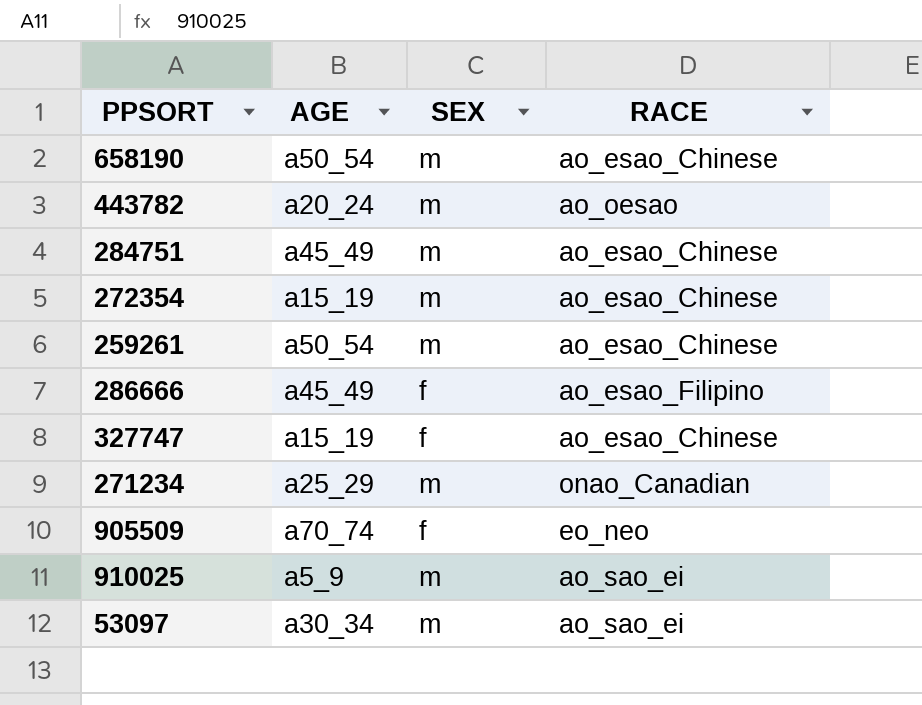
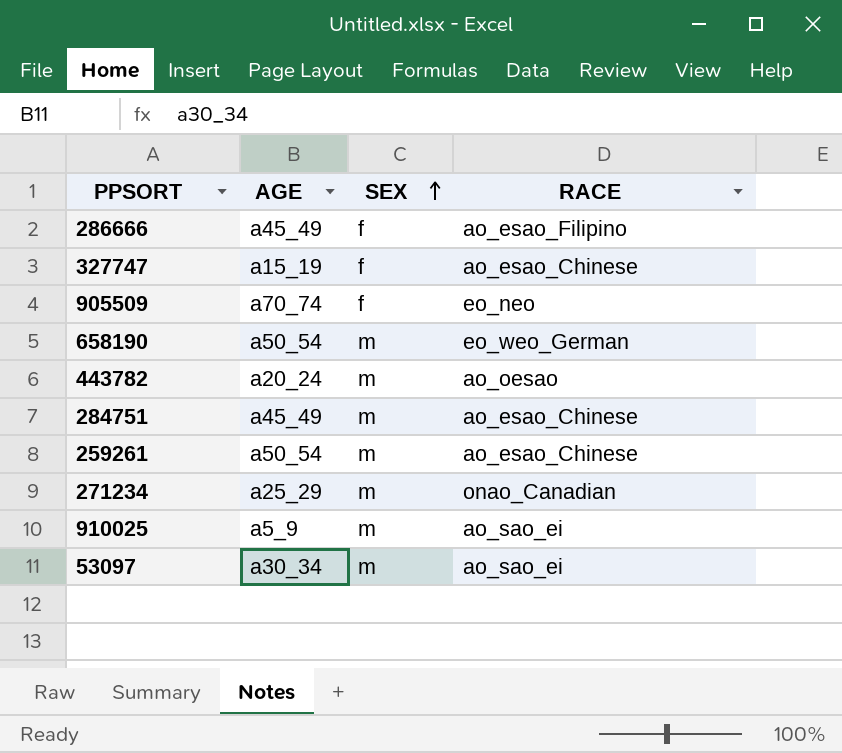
row order: none -> SEX ascending
row 272354: a15_19 | m | ao_esao_Chinese -> none
658190 | RACE: ao_esao_Chinese -> eo_weo_German

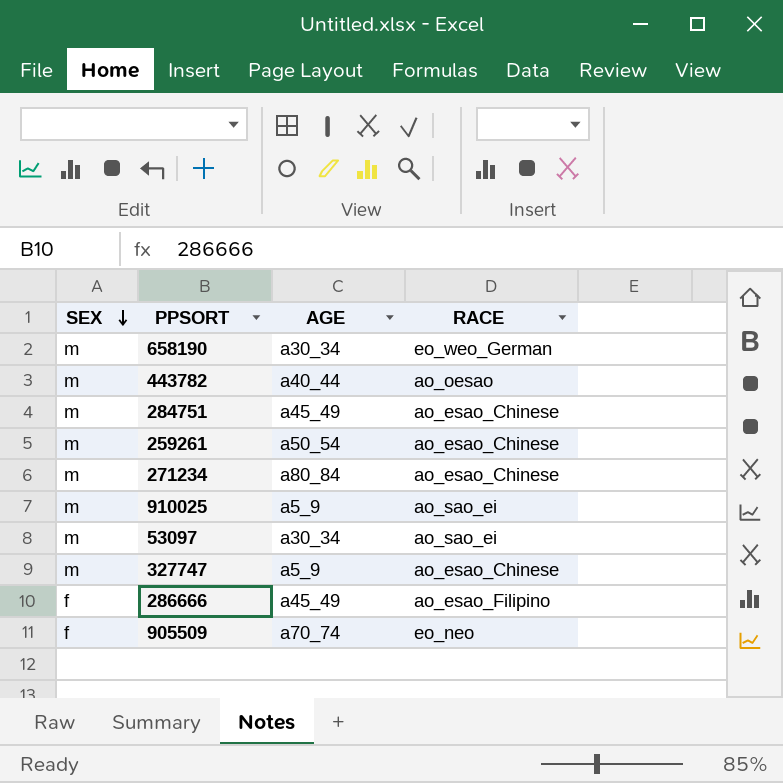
row order: SEX ascending -> SEX descending
column SEX | position: 3 -> 1
658190 | AGE: a50_54 -> a30_34
443782 | AGE: a20_24 -> a40_44
271234 | AGE: a25_29 -> a80_84
271234 | RACE: onao_Canadian -> ao_esao_Chinese
327747 | SEX: f -> m
327747 | AGE: a15_19 -> a5_9

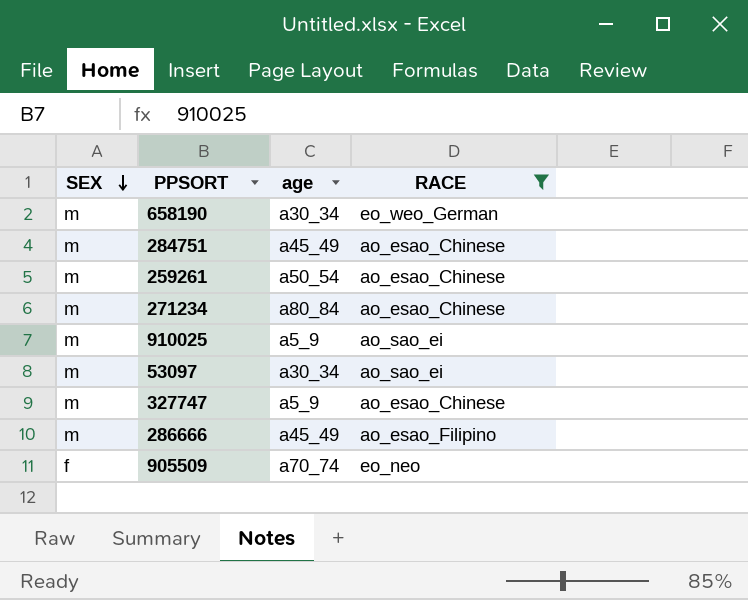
filter: none -> RACE != ao_oesao
column name: AGE -> age
286666 | SEX: f -> m

